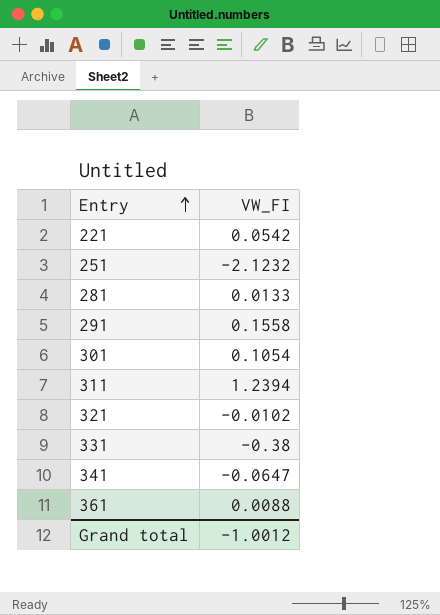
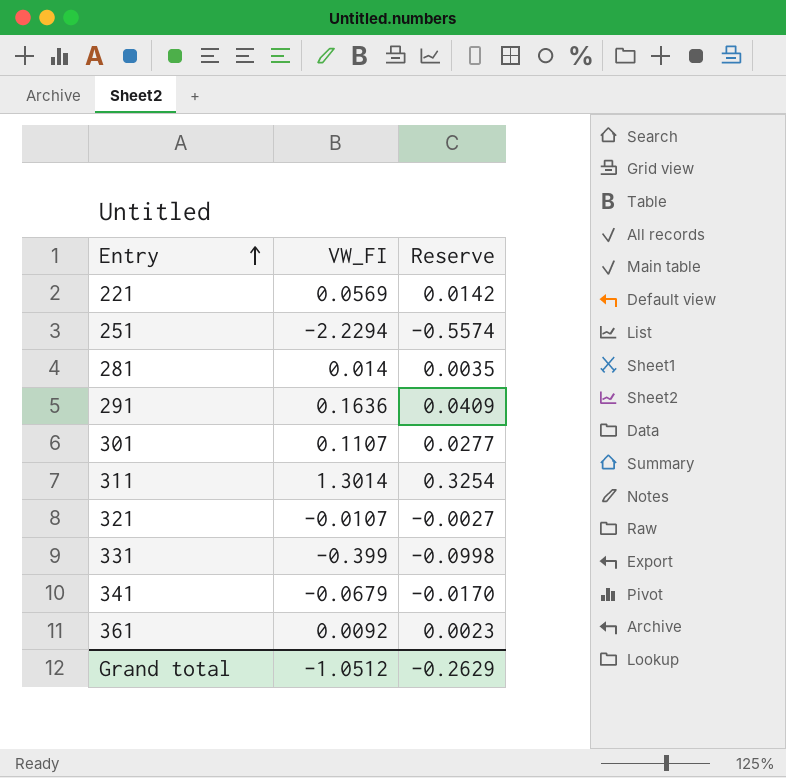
column Reserve | formula: none -> [VW_FI] * 0.25
221 | VW_FI: 0.0542 -> 0.0569
251 | VW_FI: -2.1232 -> -2.2294
281 | VW_FI: 0.0133 -> 0.014
291 | VW_FI: 0.1558 -> 0.1636
301 | VW_FI: 0.1054 -> 0.1107
311 | VW_FI: 1.2394 -> 1.3014
321 | VW_FI: -0.0102 -> -0.0107
331 | VW_FI: -0.38 -> -0.399
341 | VW_FI: -0.0647 -> -0.0679
361 | VW_FI: 0.0088 -> 0.0092
Grand total | VW_FI: -1.0012 -> -1.0512

